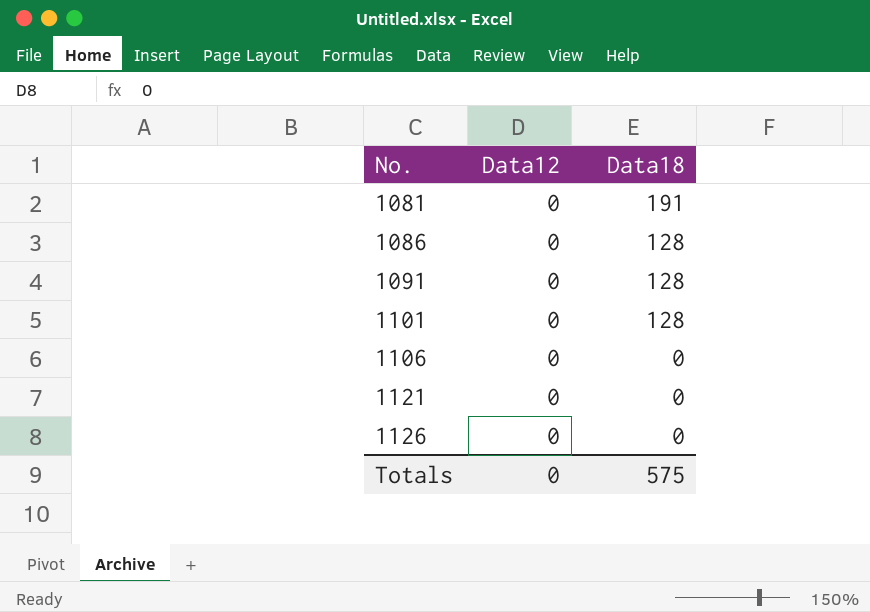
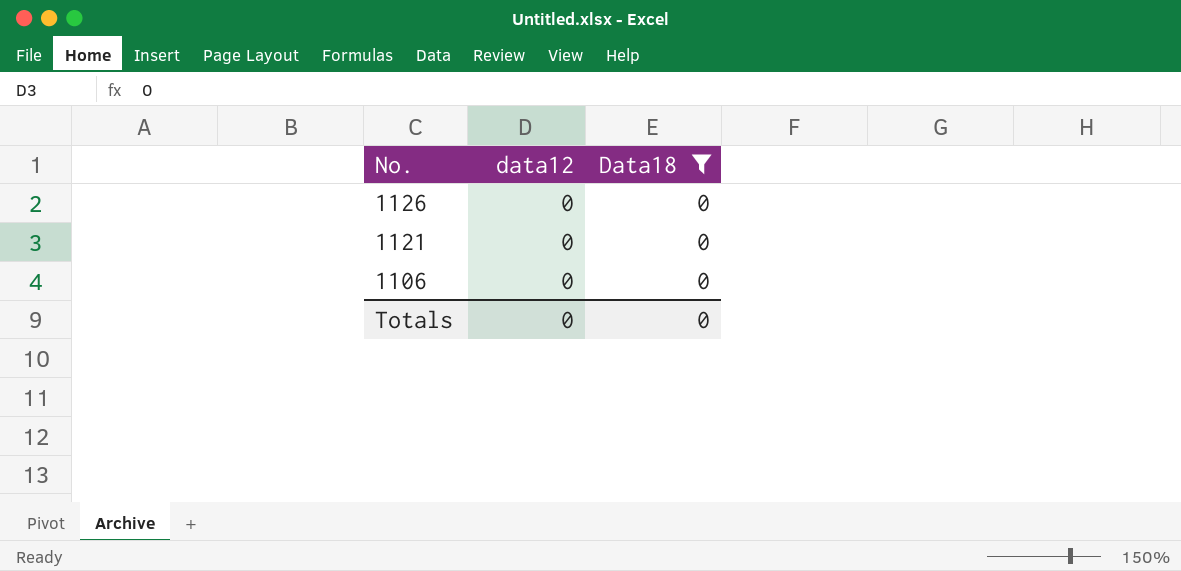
filter: none -> Data18 = 0
row order: No. ascending -> No. descending
column name: Data12 -> data12
Totals | Data18: 575 -> 0

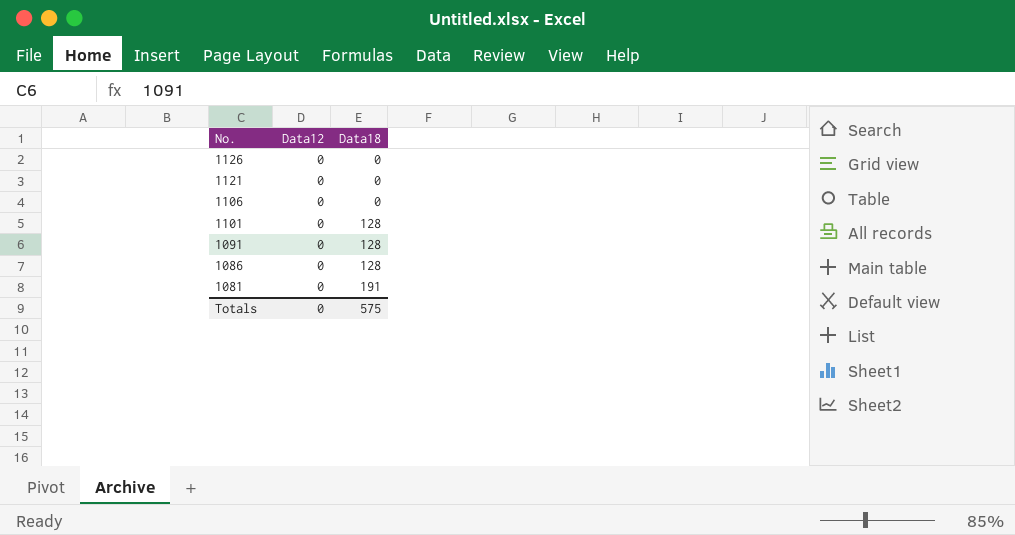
filter: Data18 = 0 -> none
column name: data12 -> Data12
Totals | Data18: 0 -> 575

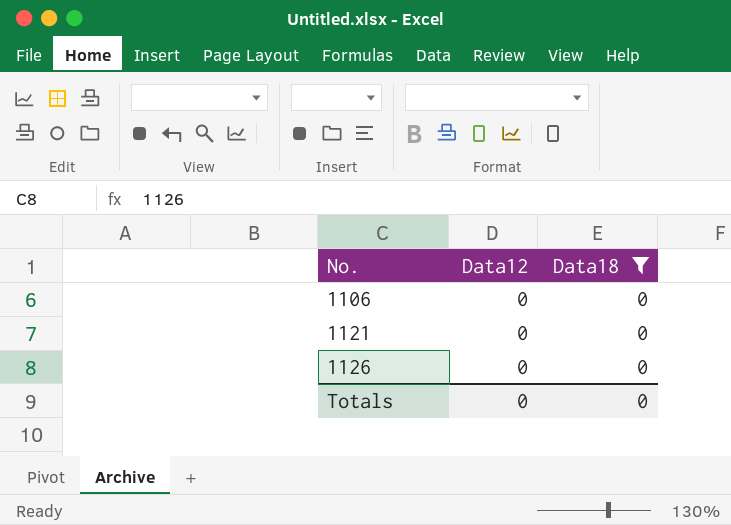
filter: none -> Data18 = 0
row order: No. descending -> No. ascending
Totals | Data18: 575 -> 0

